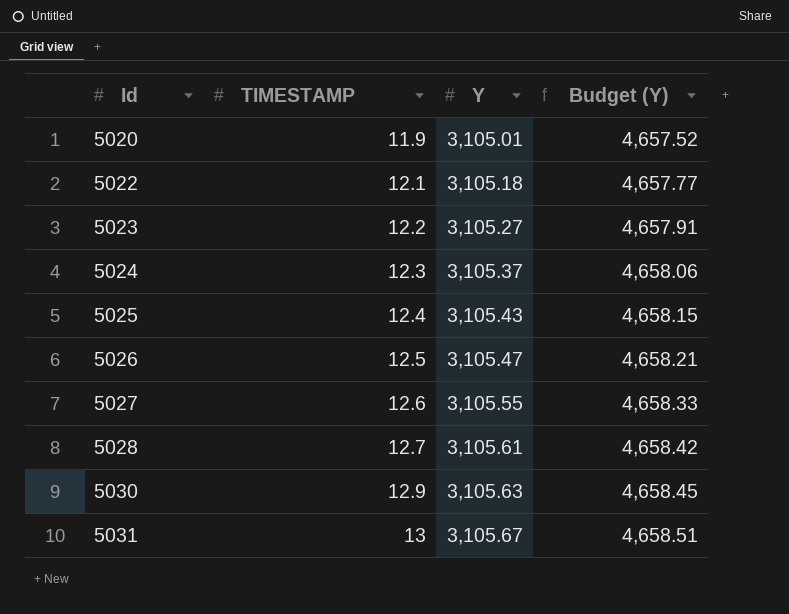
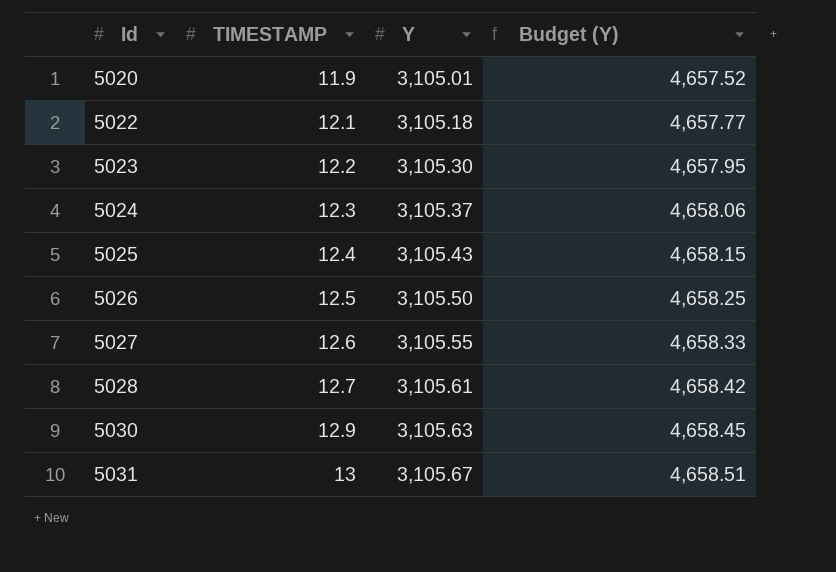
5023 | Y: 3,105.27 -> 3,105.30
5023 | Budget (Y): 4,657.91 -> 4,657.95
5026 | Y: 3,105.47 -> 3,105.50
5026 | Budget (Y): 4,658.21 -> 4,658.25

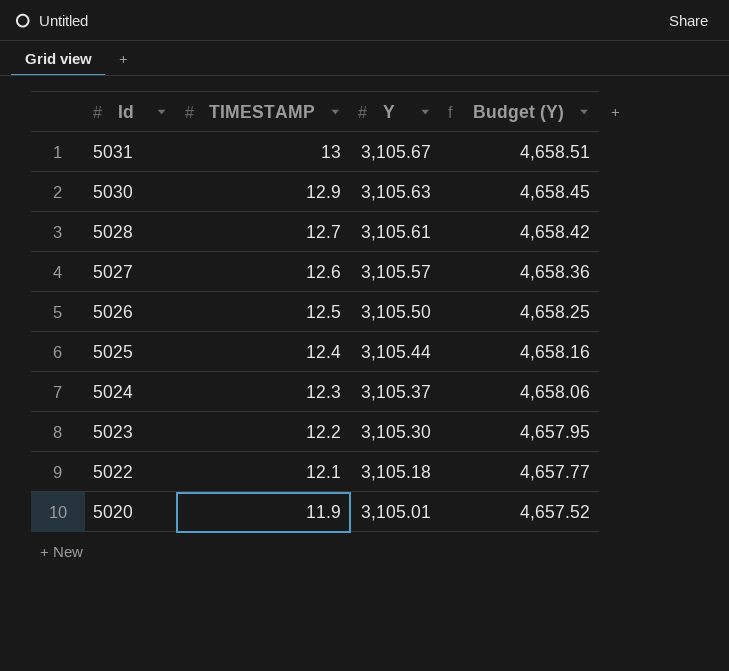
row order: Id ascending -> Id descending
5027 | Y: 3,105.55 -> 3,105.57
5027 | Budget (Y): 4,658.33 -> 4,658.36
5025 | Y: 3,105.43 -> 3,105.44
5025 | Budget (Y): 4,658.15 -> 4,658.16

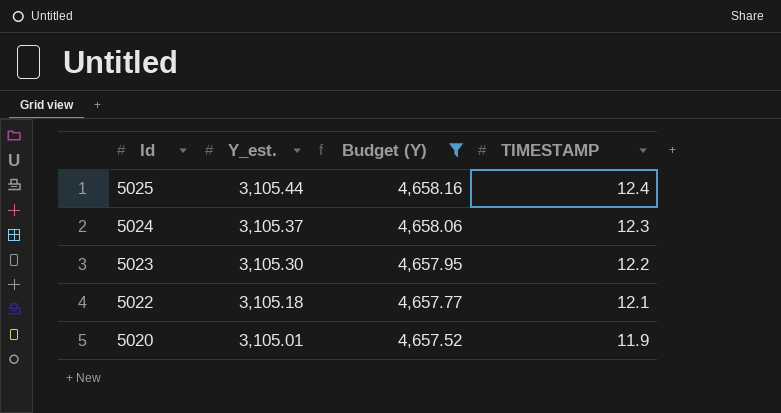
filter: none -> Budget (Y) <= 4,658.16
column name: Y -> Y_est.
column TIMESTAMP | position: 2 -> 4

